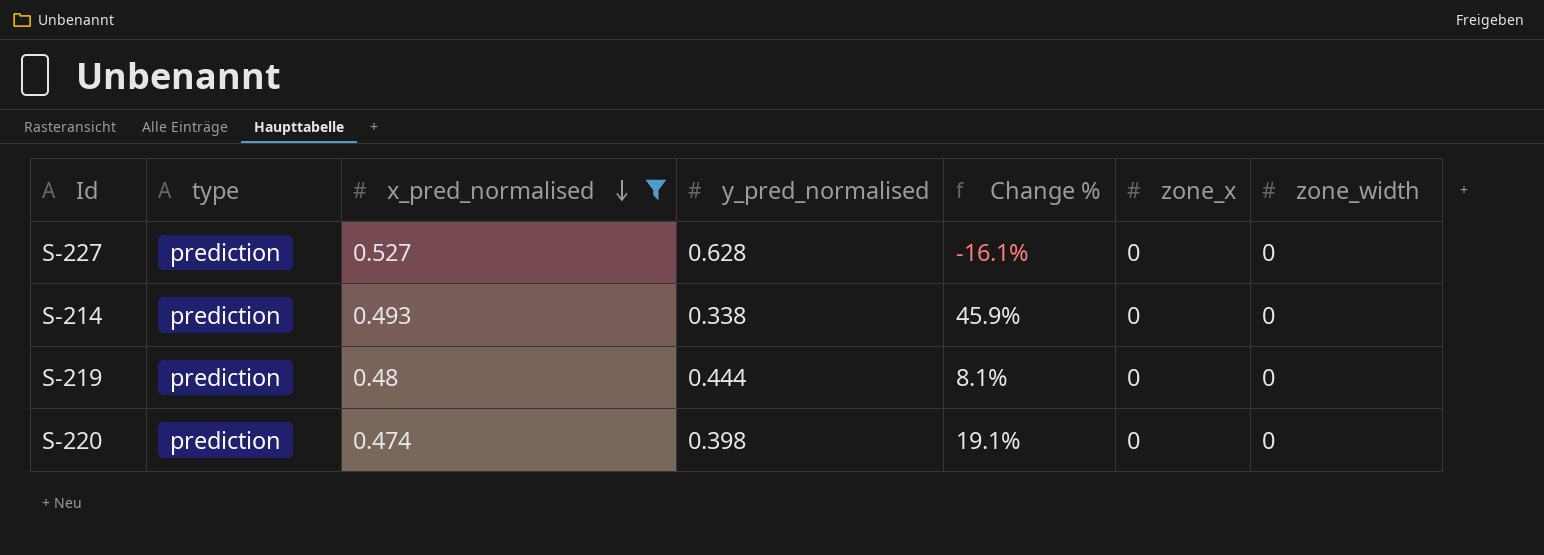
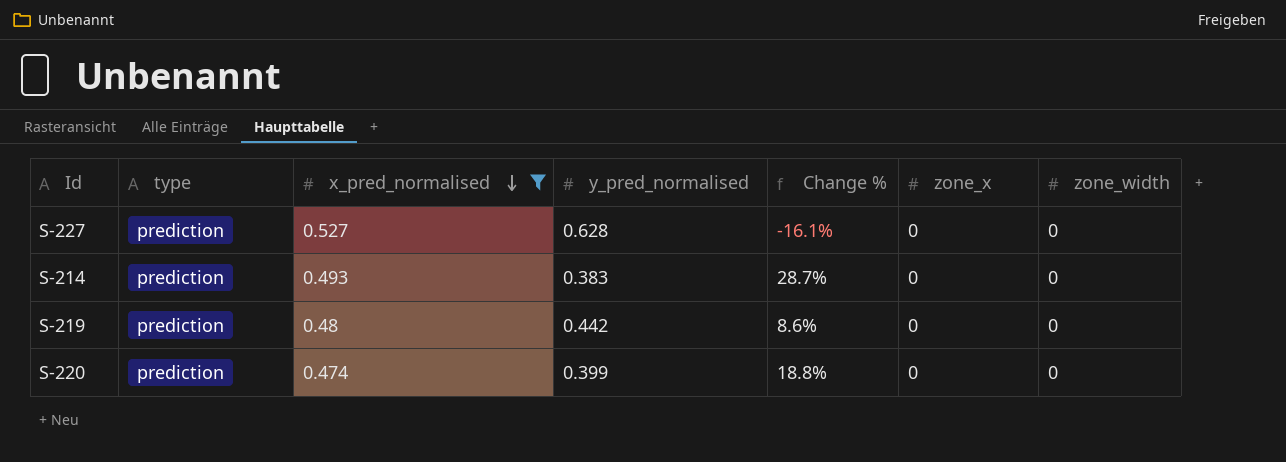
S-214 | y_pred_normalised: 0.338 -> 0.383
S-214 | Change %: 45.9% -> 28.7%
S-219 | y_pred_normalised: 0.444 -> 0.442
S-219 | Change %: 8.1% -> 8.6%
S-220 | y_pred_normalised: 0.398 -> 0.399
S-220 | Change %: 19.1% -> 18.8%

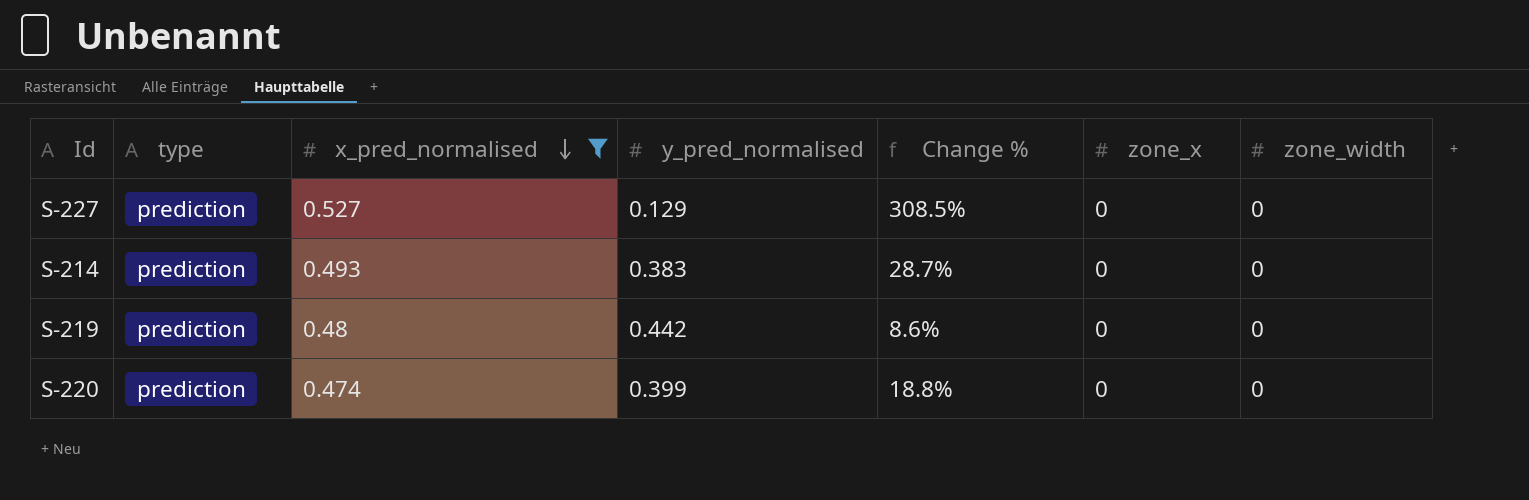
S-227 | y_pred_normalised: 0.628 -> 0.129
S-227 | Change %: -16.1% -> 308.5%

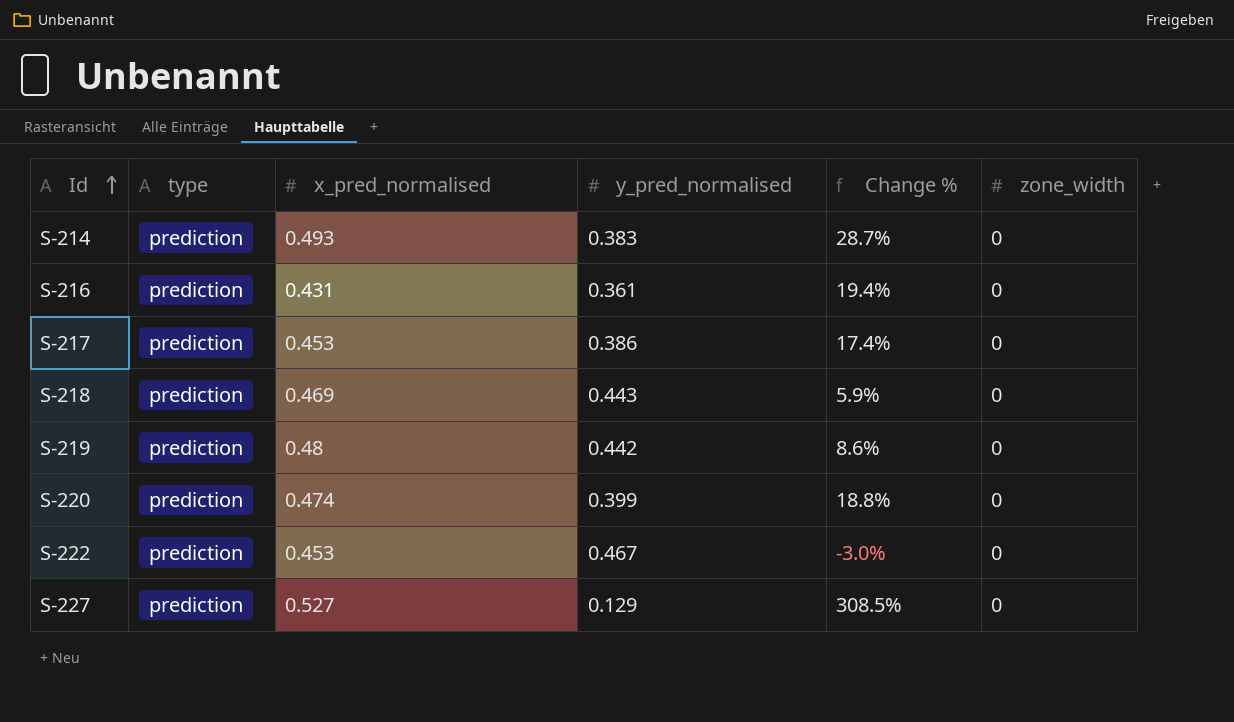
filter: x_pred_normalised >= 0.474 -> none
row order: x_pred_normalised descending -> Id ascending
column zone_x | position: 6 -> none

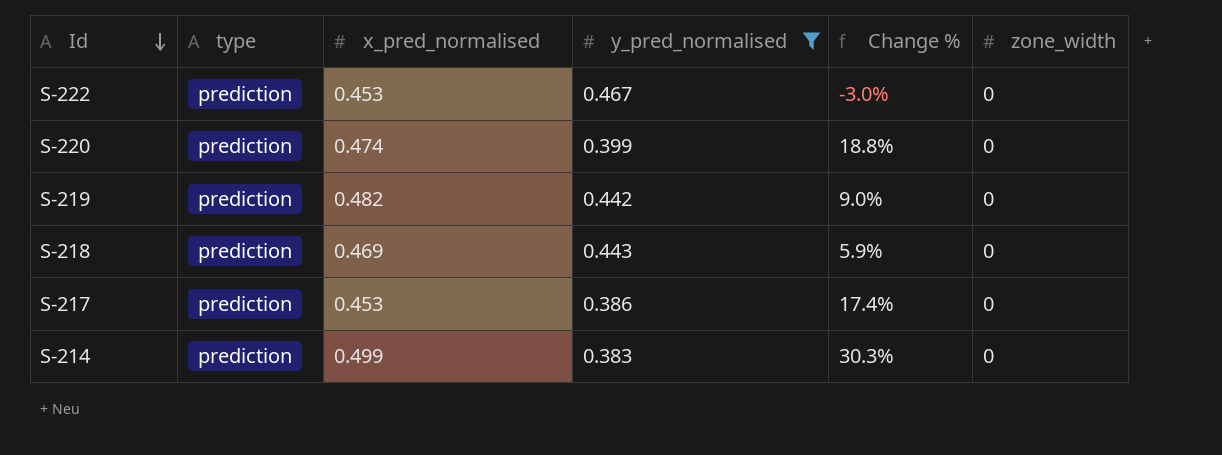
filter: none -> y_pred_normalised >= 0.383
row order: Id ascending -> Id descending
S-219 | x_pred_normalised: 0.48 -> 0.482
S-219 | Change %: 8.6% -> 9.0%
S-214 | x_pred_normalised: 0.493 -> 0.499
S-214 | Change %: 28.7% -> 30.3%

